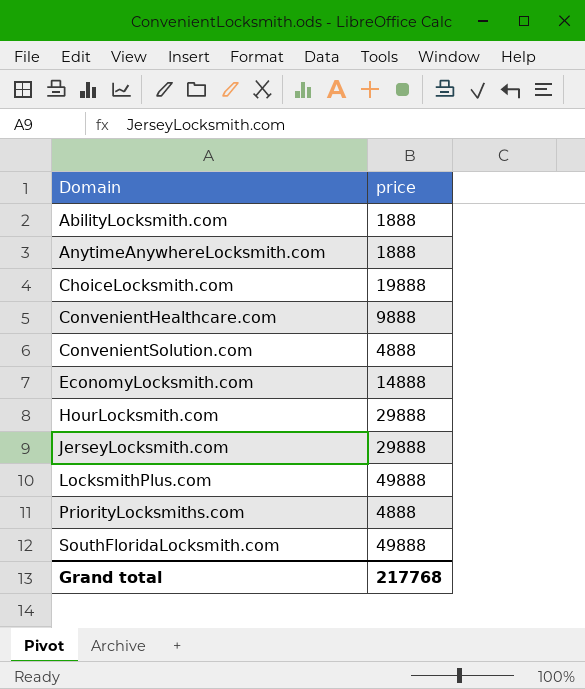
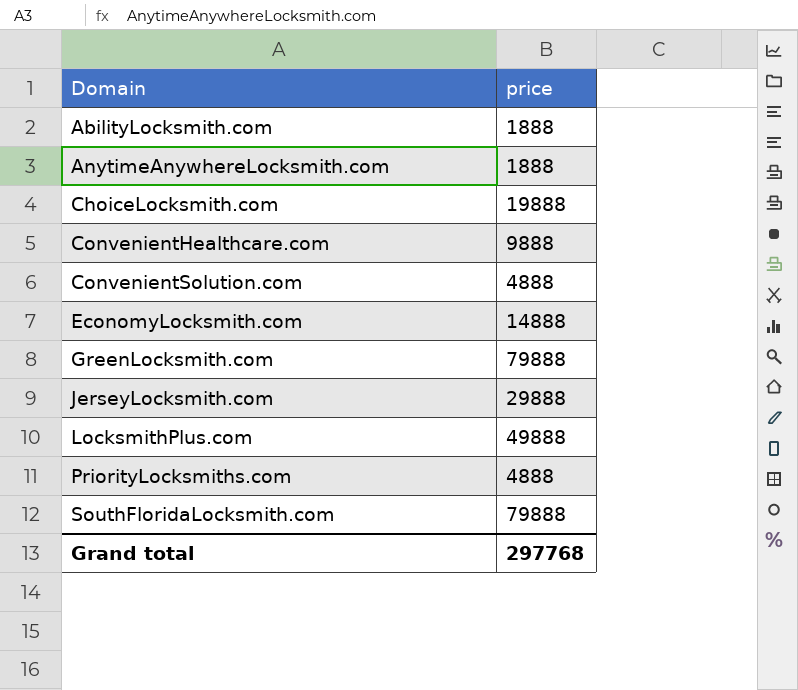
row HourLocksmith.com: 29888 -> none
row GreenLocksmith.com: none -> 79888
SouthFloridaLocksmith.com | price: 49888 -> 79888
Grand total | price: 217768 -> 297768

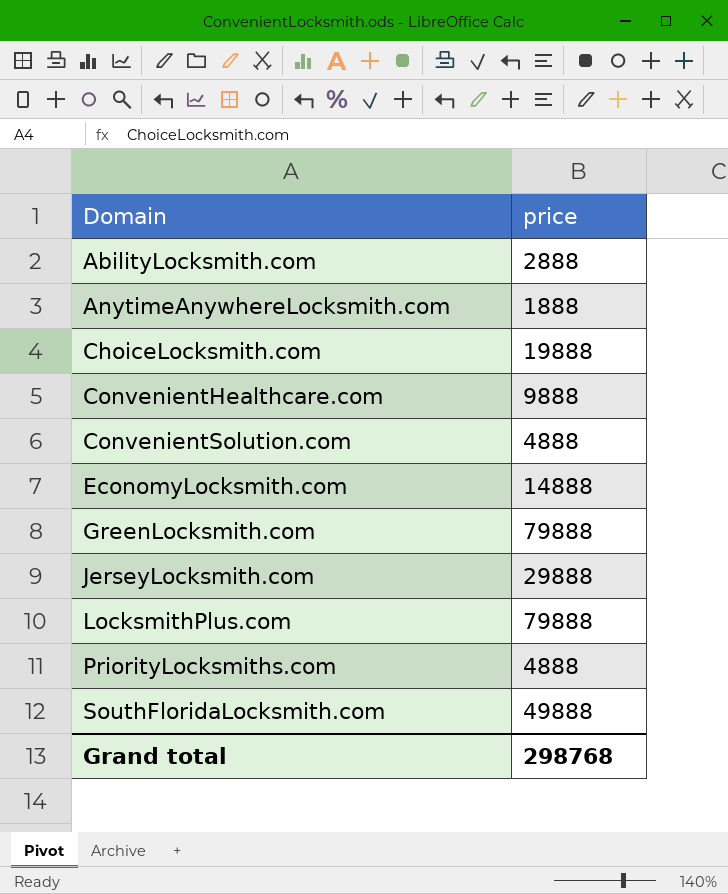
AbilityLocksmith.com | price: 1888 -> 2888
LocksmithPlus.com | price: 49888 -> 79888
SouthFloridaLocksmith.com | price: 79888 -> 49888
Grand total | price: 297768 -> 298768

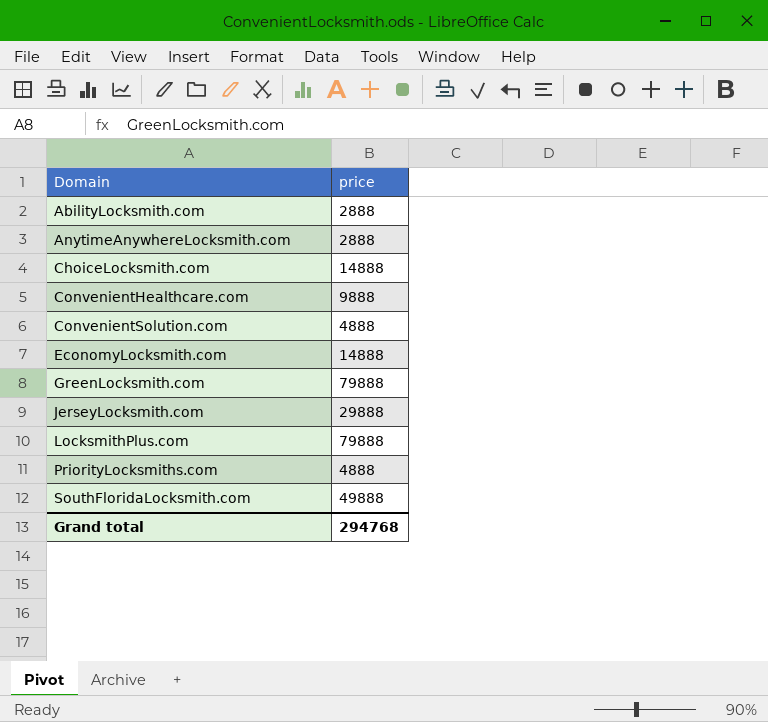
AnytimeAnywhereLocksmith.com | price: 1888 -> 2888
ChoiceLocksmith.com | price: 19888 -> 14888
Grand total | price: 298768 -> 294768

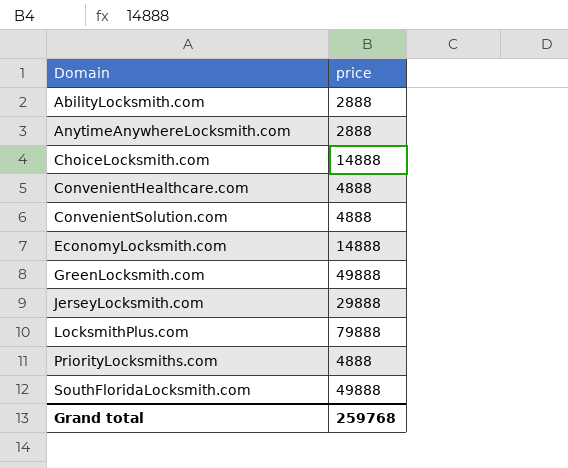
ConvenientHealthcare.com | price: 9888 -> 4888
GreenLocksmith.com | price: 79888 -> 49888
Grand total | price: 294768 -> 259768

